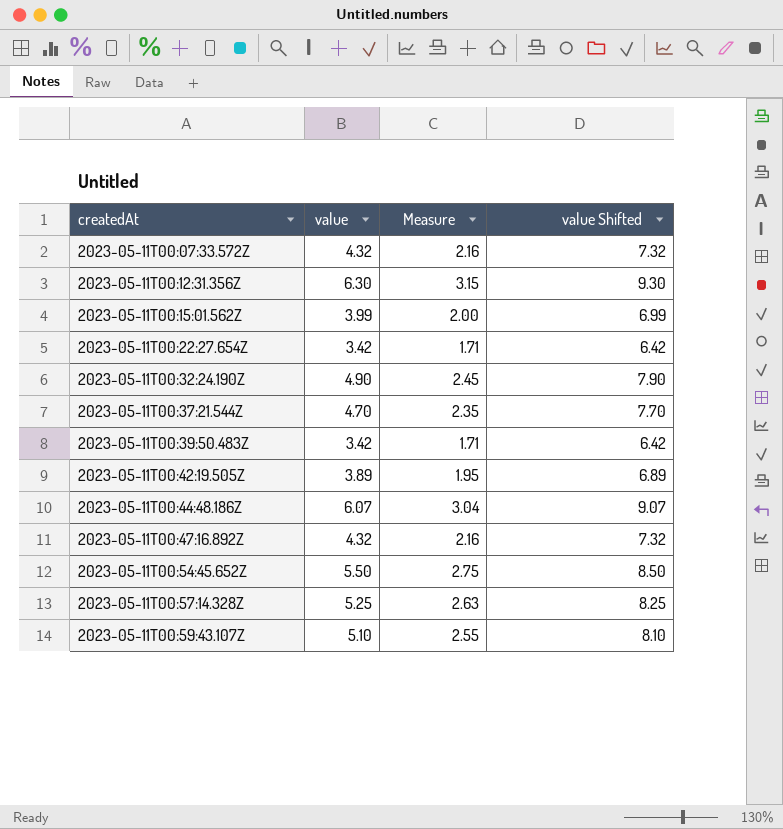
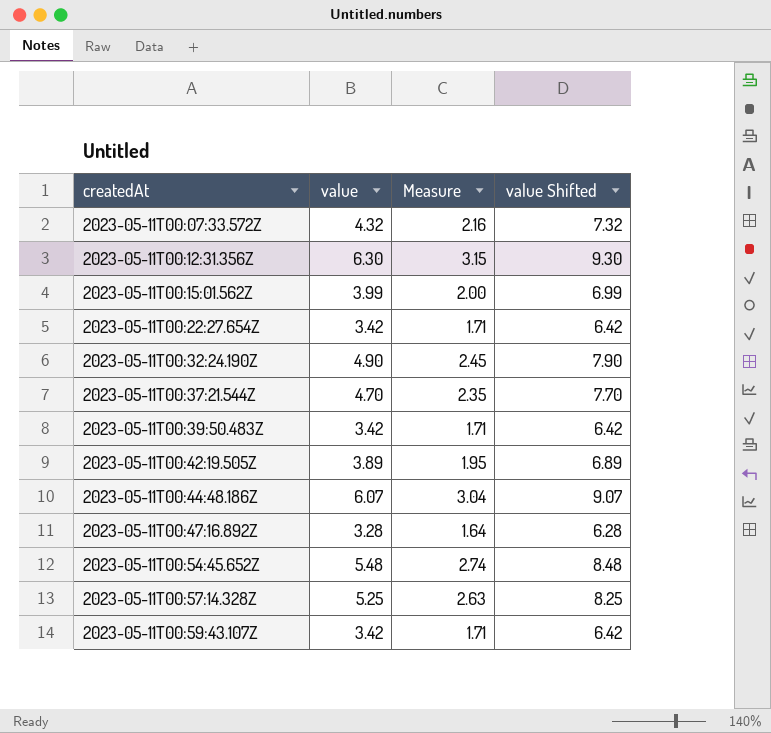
2023-05-11T00:47:16.892Z | value: 4.32 -> 3.28
2023-05-11T00:47:16.892Z | Measure: 2.16 -> 1.64
2023-05-11T00:47:16.892Z | value Shifted: 7.32 -> 6.28
2023-05-11T00:54:45.652Z | value: 5.50 -> 5.48
2023-05-11T00:54:45.652Z | Measure: 2.75 -> 2.74
2023-05-11T00:54:45.652Z | value Shifted: 8.50 -> 8.48
2023-05-11T00:59:43.107Z | value: 5.10 -> 3.42
2023-05-11T00:59:43.107Z | Measure: 2.55 -> 1.71
2023-05-11T00:59:43.107Z | value Shifted: 8.10 -> 6.42

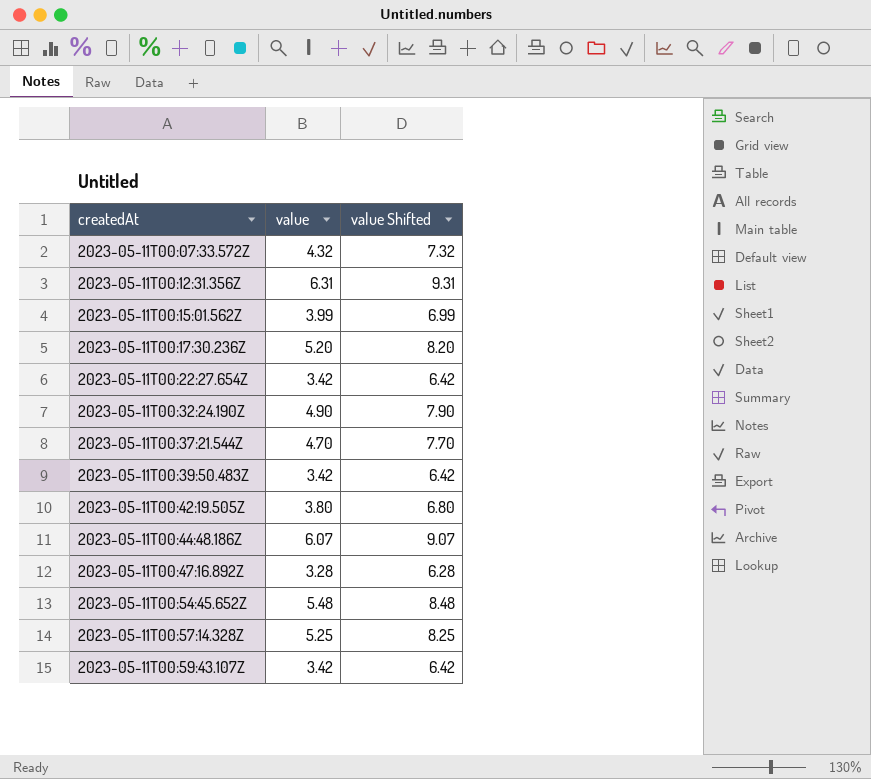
column Measure | formula: [value] * 0.5 -> none
2023-05-11T00:12:31.356Z | value: 6.30 -> 6.31
2023-05-11T00:12:31.356Z | value Shifted: 9.30 -> 9.31
row 2023-05-11T00:17:30.236Z: none -> 5.20 | 8.20
2023-05-11T00:42:19.505Z | value: 3.89 -> 3.80
2023-05-11T00:42:19.505Z | value Shifted: 6.89 -> 6.80

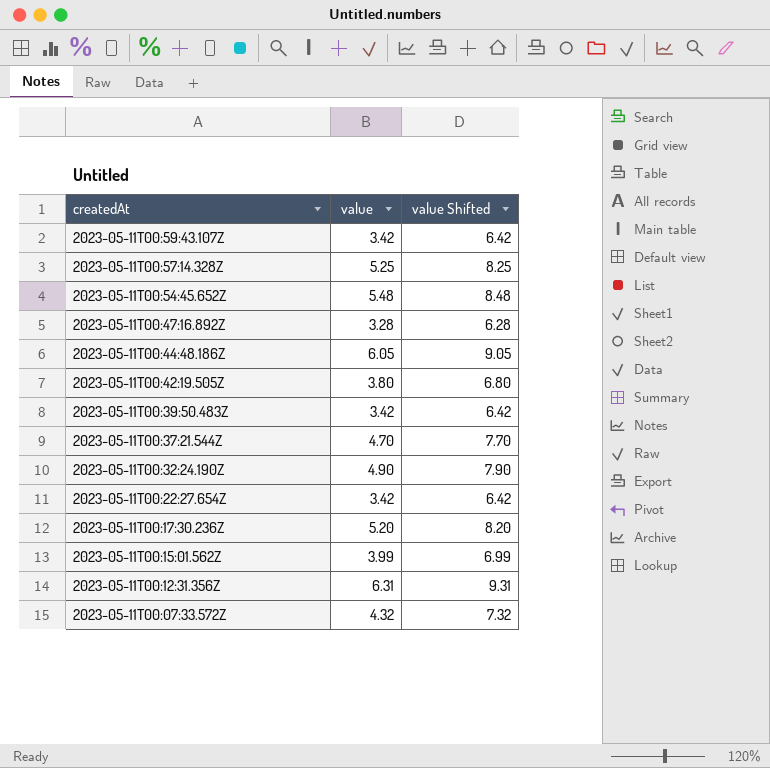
row order: createdAt ascending -> createdAt descending
2023-05-11T00:44:48.186Z | value: 6.07 -> 6.05
2023-05-11T00:44:48.186Z | value Shifted: 9.07 -> 9.05

